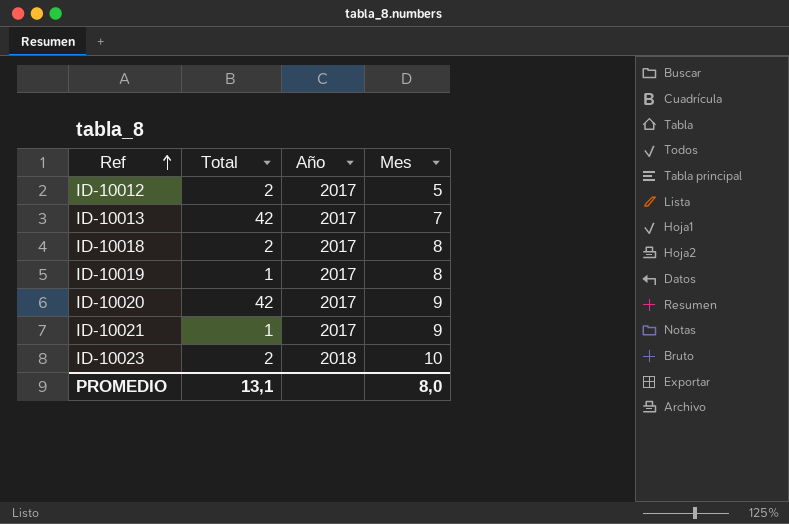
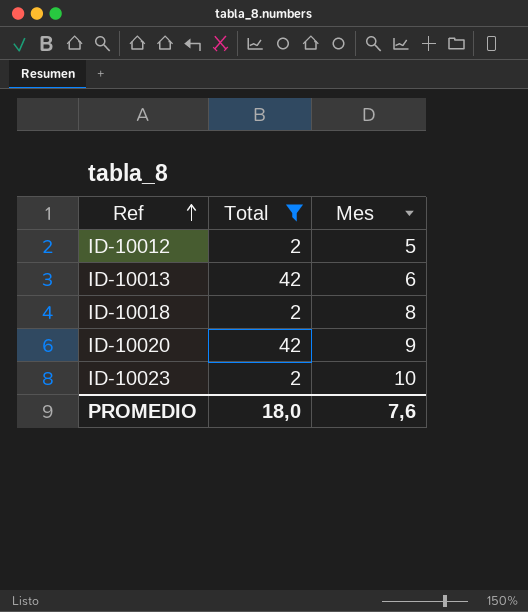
filter: none -> Total != 1
column Año | position: 3 -> none
ID-10013 | Mes: 7 -> 6
PROMEDIO | Total: 13,1 -> 18,0
PROMEDIO | Mes: 8,0 -> 7,6

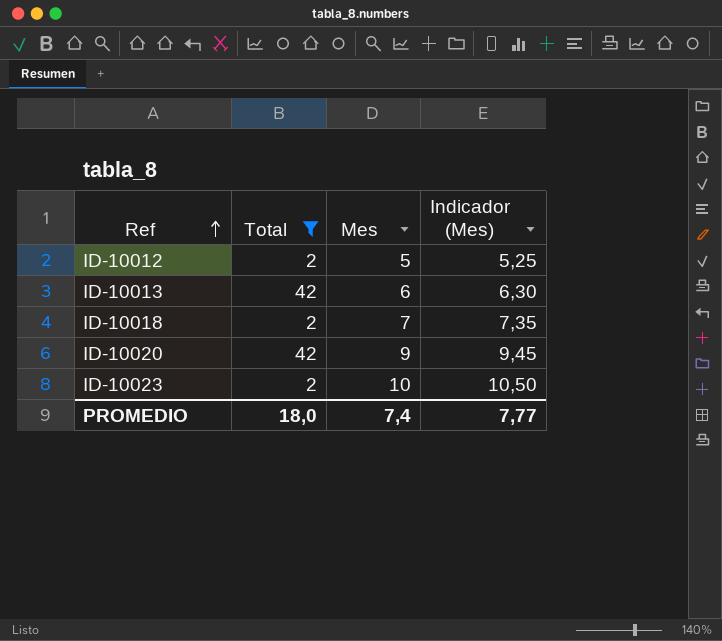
column Indicador (Mes) | formula: none -> [Mes] * 1,05
ID-10018 | Mes: 8 -> 7
PROMEDIO | Mes: 7,6 -> 7,4

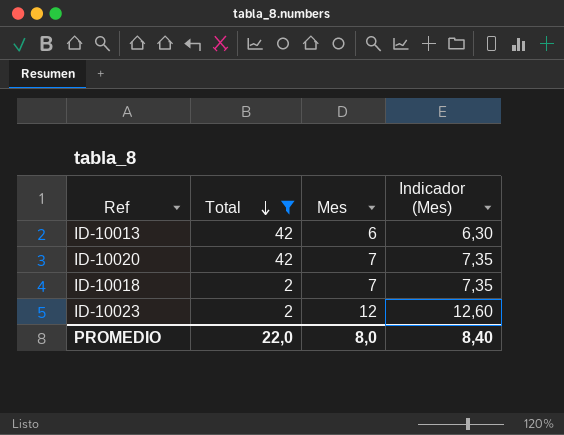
row order: Ref ascending -> Total descending
row ID-10012: 2 | 5 | 5,25 -> none
ID-10020 | Mes: 9 -> 7
ID-10020 | Indicador (Mes): 9,45 -> 7,35
ID-10023 | Mes: 10 -> 12
ID-10023 | Indicador (Mes): 10,50 -> 12,60
PROMEDIO | Total: 18,0 -> 22,0
PROMEDIO | Mes: 7,4 -> 8,0
PROMEDIO | Indicador (Mes): 7,77 -> 8,40

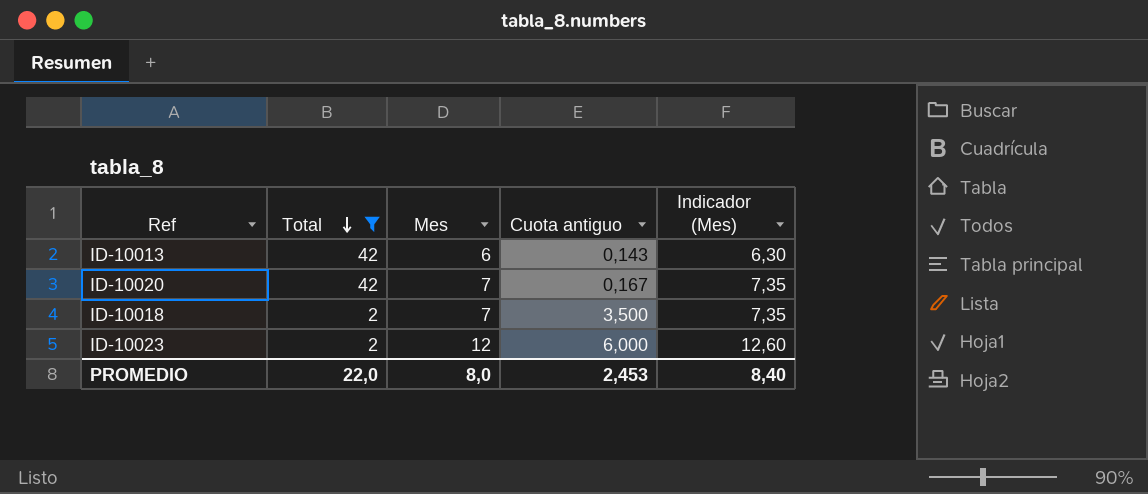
column Cuota antiguo | formula: none -> [Mes] / [Total]

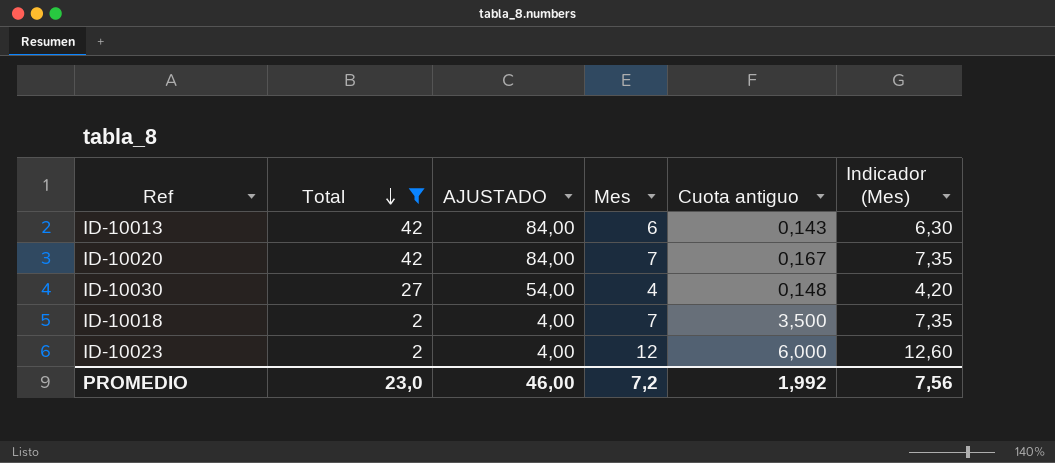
column AJUSTADO | formula: none -> [Total] * 2
row ID-10030: none -> 27 | 54,00 | 4 | 0,148 | 4,20
PROMEDIO | Total: 22,0 -> 23,0
PROMEDIO | Mes: 8,0 -> 7,2
PROMEDIO | Cuota antiguo: 2,453 -> 1,992
PROMEDIO | Indicador (Mes): 8,40 -> 7,56

